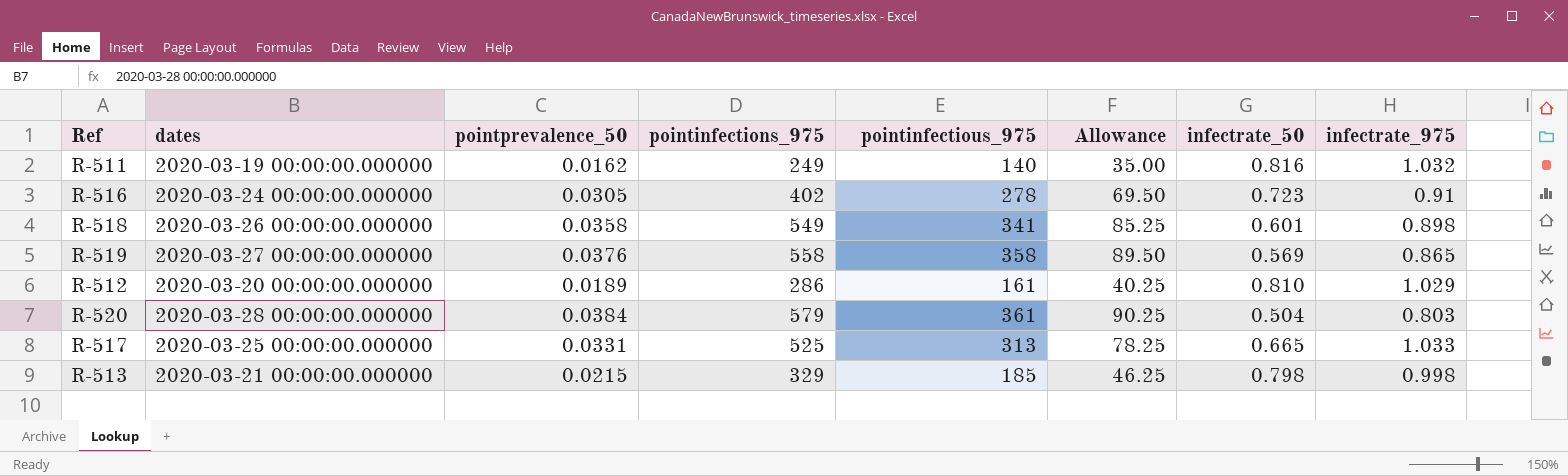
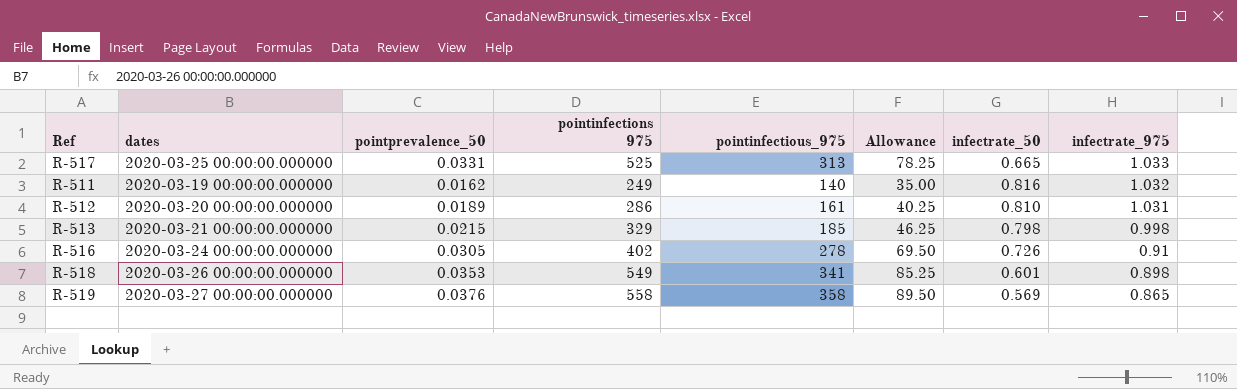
row order: none -> infectrate_975 descending
column name: pointinfections_975 -> pointinfections 975
row R-520: 2020-03-28 00:00:00.000000 | 0.0384 | 579 | 361 | 90.25 | 0.504 | 0.803 -> none
R-512 | infectrate_975: 1.029 -> 1.031
R-516 | infectrate_50: 0.723 -> 0.726
R-518 | pointprevalence_50: 0.0358 -> 0.0353

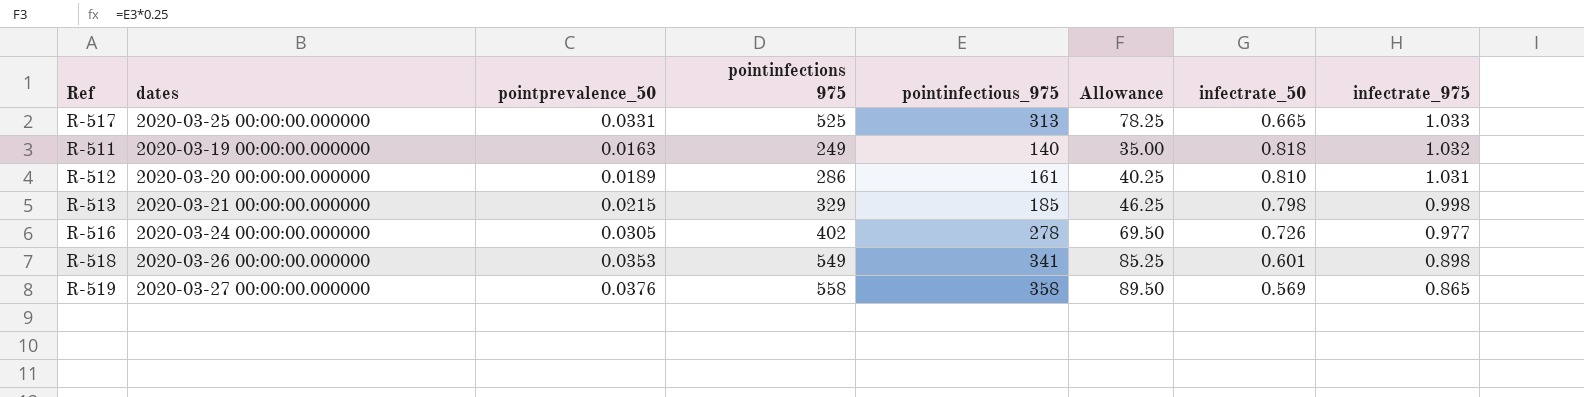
R-511 | pointprevalence_50: 0.0162 -> 0.0163
R-511 | infectrate_50: 0.816 -> 0.818
R-516 | infectrate_975: 0.91 -> 0.977

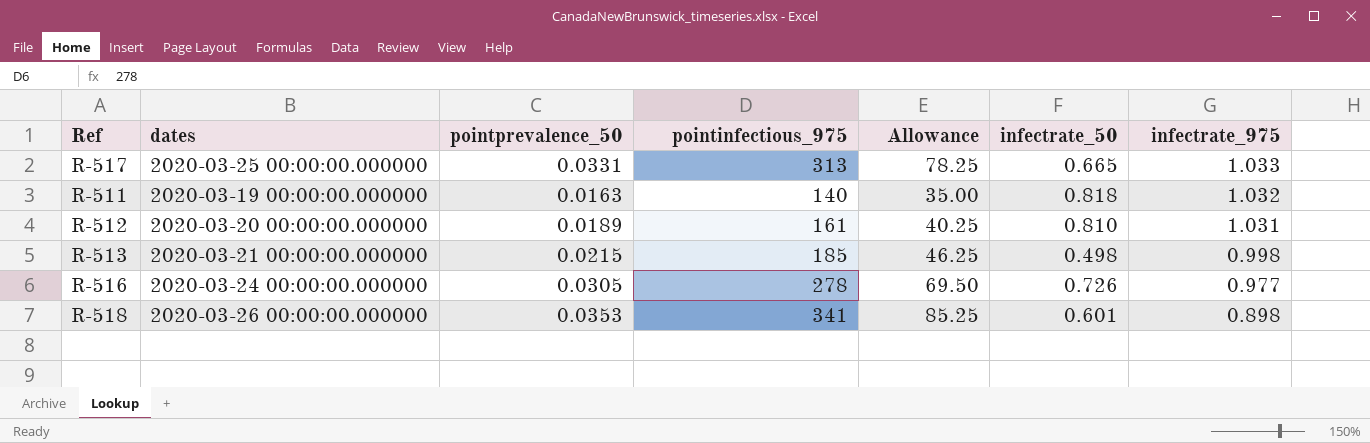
column pointinfections 975 | position: 4 -> none
row R-519: 2020-03-27 00:00:00.000000 | 0.0376 | 558 | 358 | 89.50 | 0.569 | 0.865 -> none
R-513 | infectrate_50: 0.798 -> 0.498

